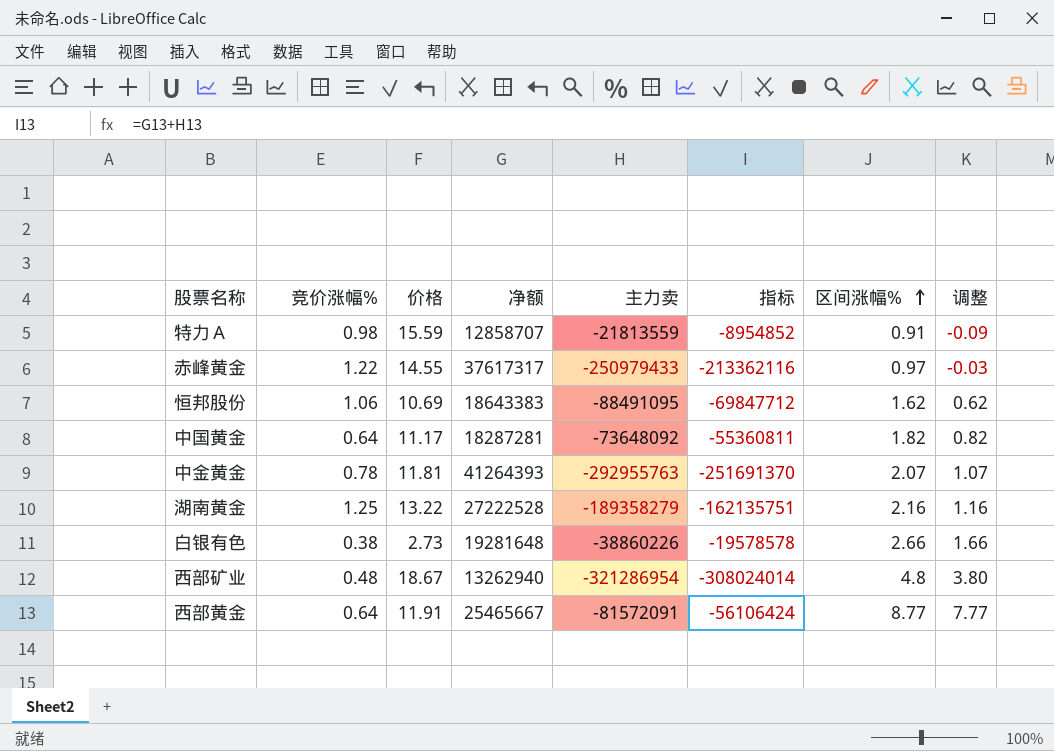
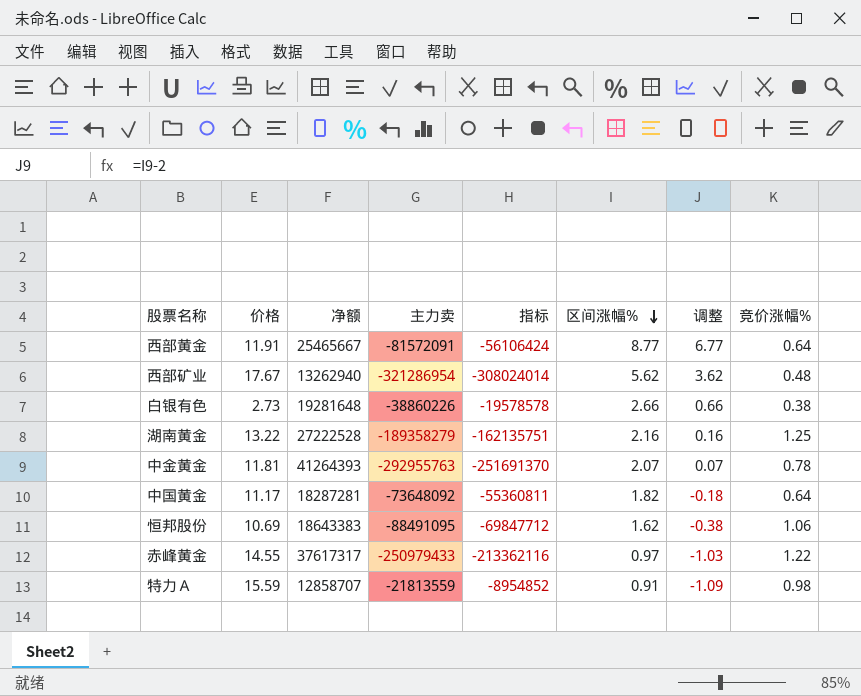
row order: 区间涨幅% ascending -> 区间涨幅% descending
column 调整 | formula: [区间涨幅%] - 1 -> [区间涨幅%] - 2
column 竞价涨幅% | position: 2 -> 8
西部矿业 | 价格: 18.67 -> 17.67
西部矿业 | 区间涨幅%: 4.8 -> 5.62

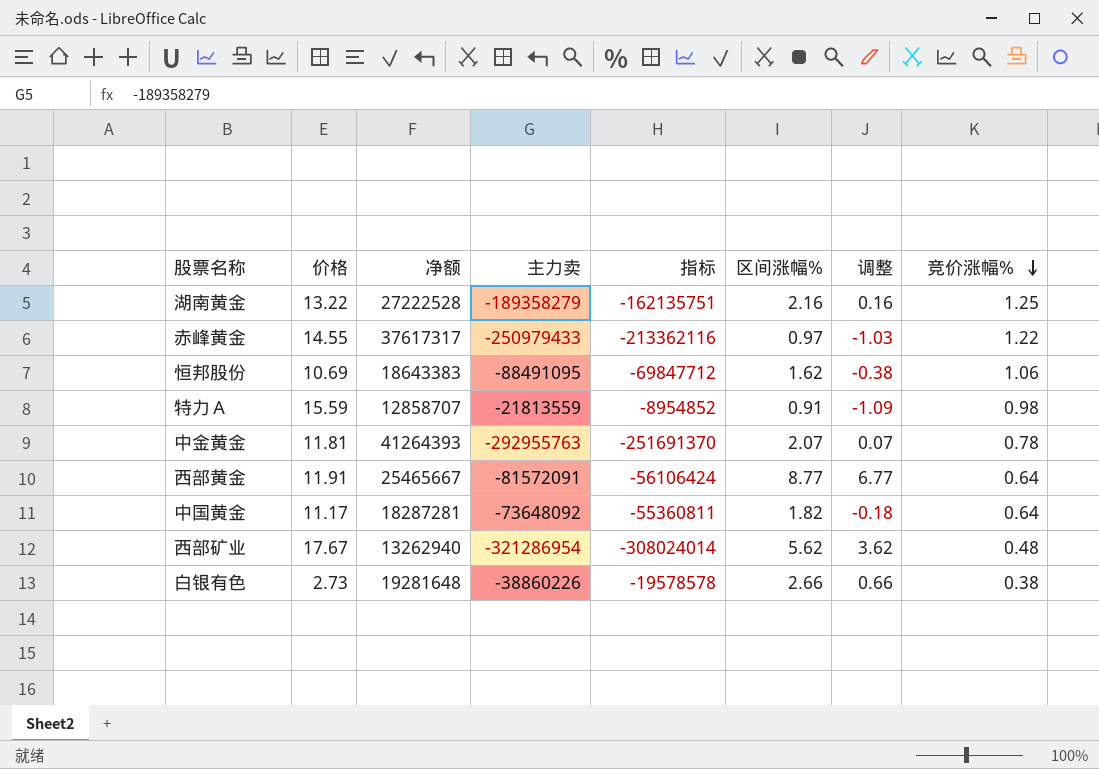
row order: 区间涨幅% descending -> 竞价涨幅% descending

